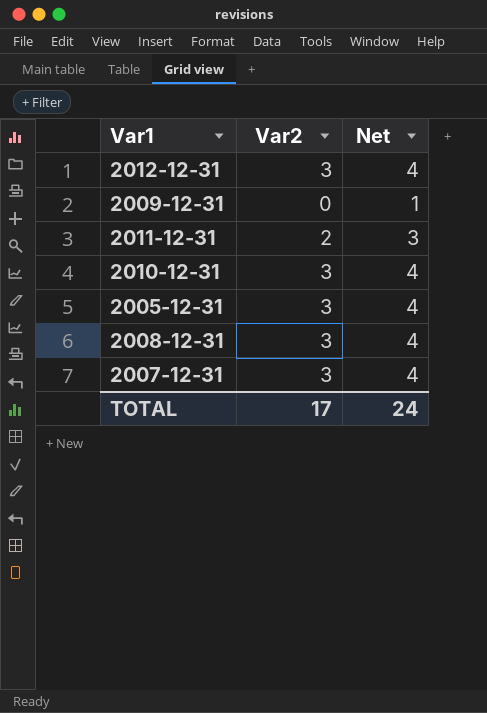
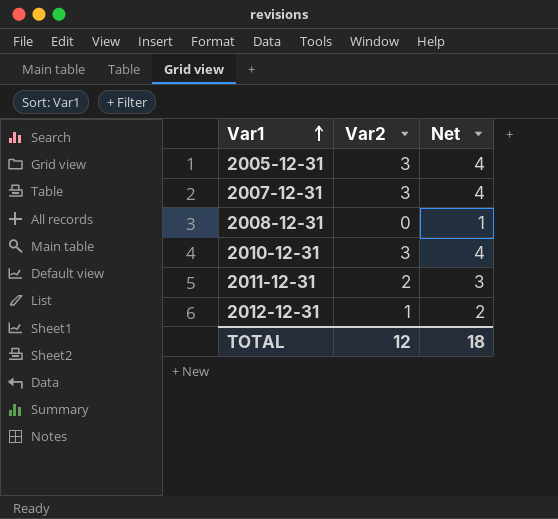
row order: none -> Var1 ascending
row 2009-12-31: 0 | 1 -> none
2008-12-31 | Var2: 3 -> 0
2008-12-31 | Net: 4 -> 1
2012-12-31 | Var2: 3 -> 1
2012-12-31 | Net: 4 -> 2
TOTAL | Var2: 17 -> 12
TOTAL | Net: 24 -> 18

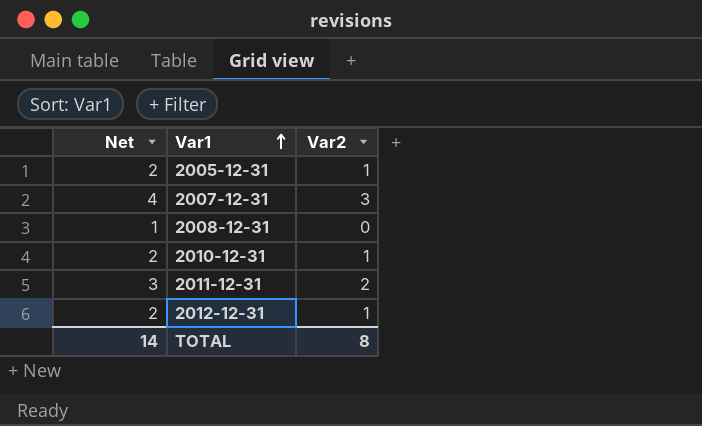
column Net | position: 3 -> 1
2005-12-31 | Net: 4 -> 2
2005-12-31 | Var2: 3 -> 1
2010-12-31 | Net: 4 -> 2
2010-12-31 | Var2: 3 -> 1
TOTAL | Net: 18 -> 14
TOTAL | Var2: 12 -> 8

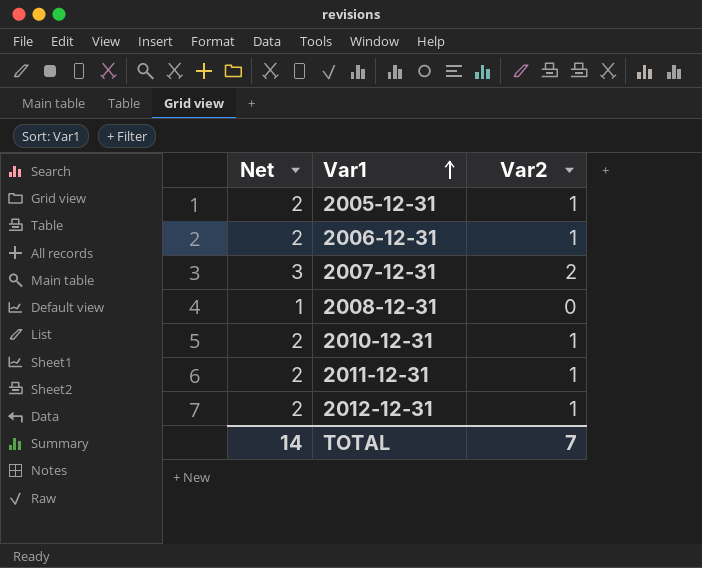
row 2006-12-31: none -> 2 | 1
2007-12-31 | Net: 4 -> 3
2007-12-31 | Var2: 3 -> 2
2011-12-31 | Net: 3 -> 2
2011-12-31 | Var2: 2 -> 1
TOTAL | Var2: 8 -> 7

